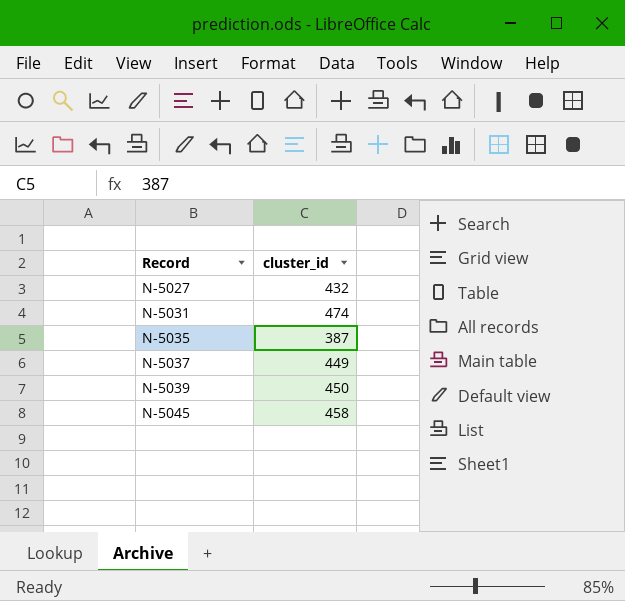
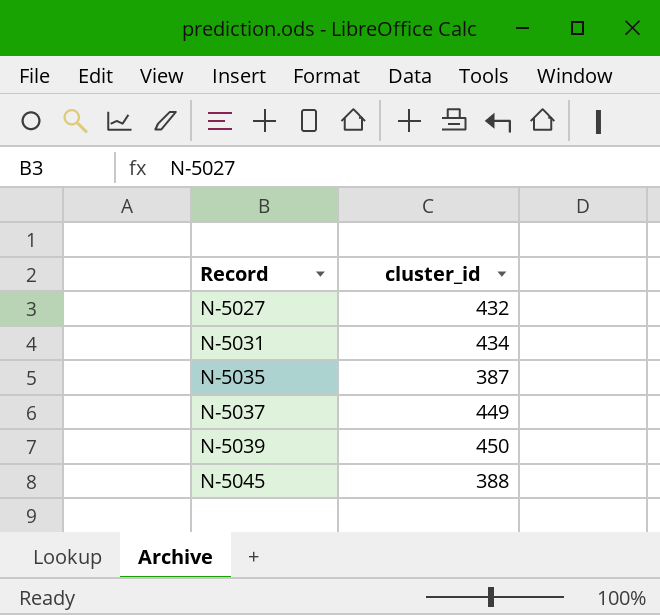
N-5031 | cluster_id: 474 -> 434
N-5045 | cluster_id: 458 -> 388

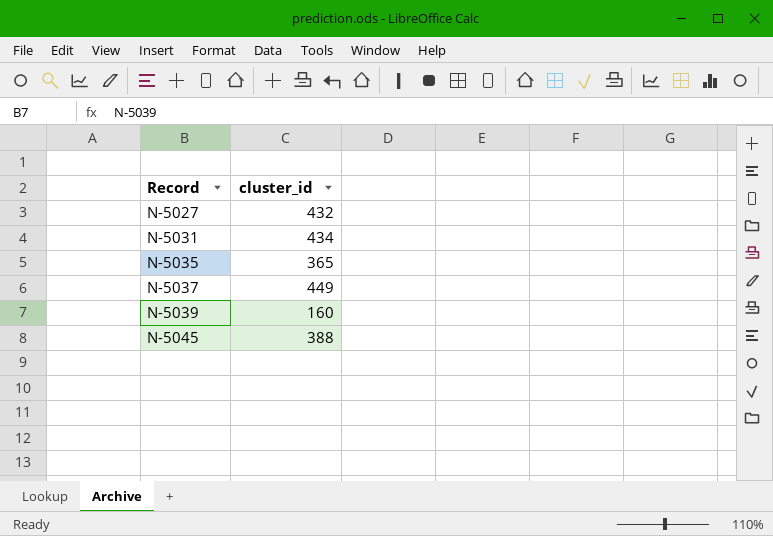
N-5035 | cluster_id: 387 -> 365
N-5039 | cluster_id: 450 -> 160

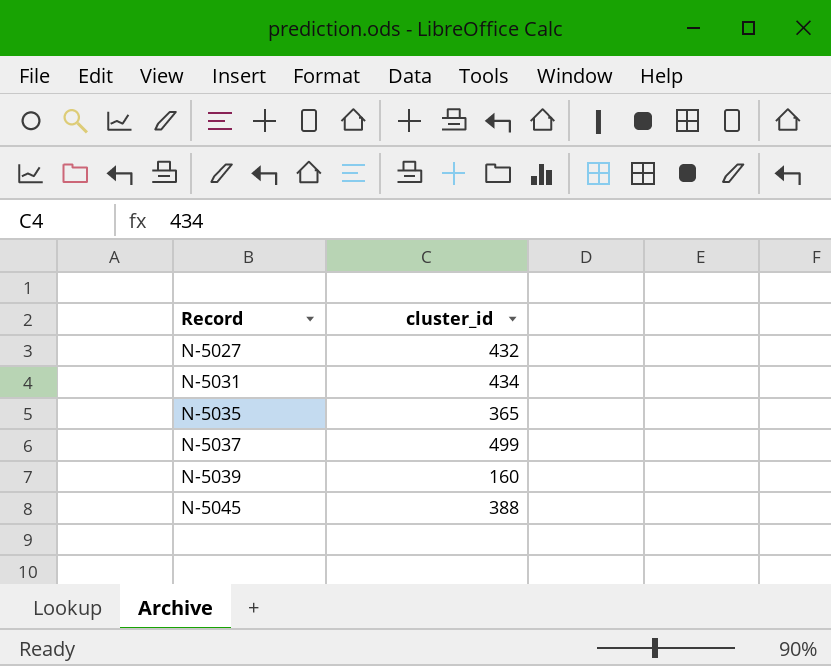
N-5037 | cluster_id: 449 -> 499

